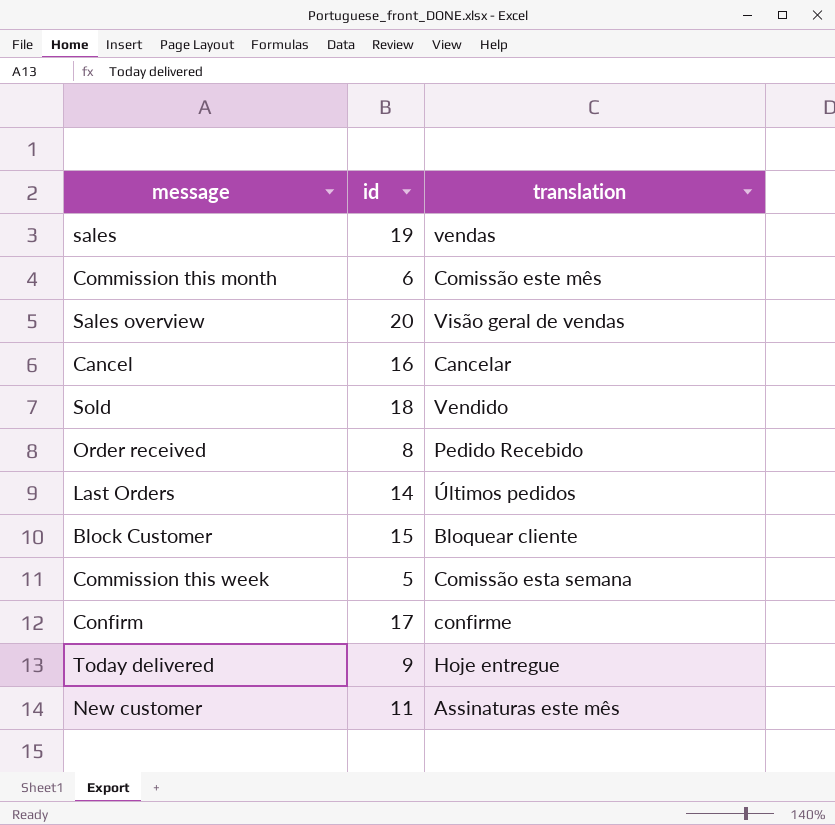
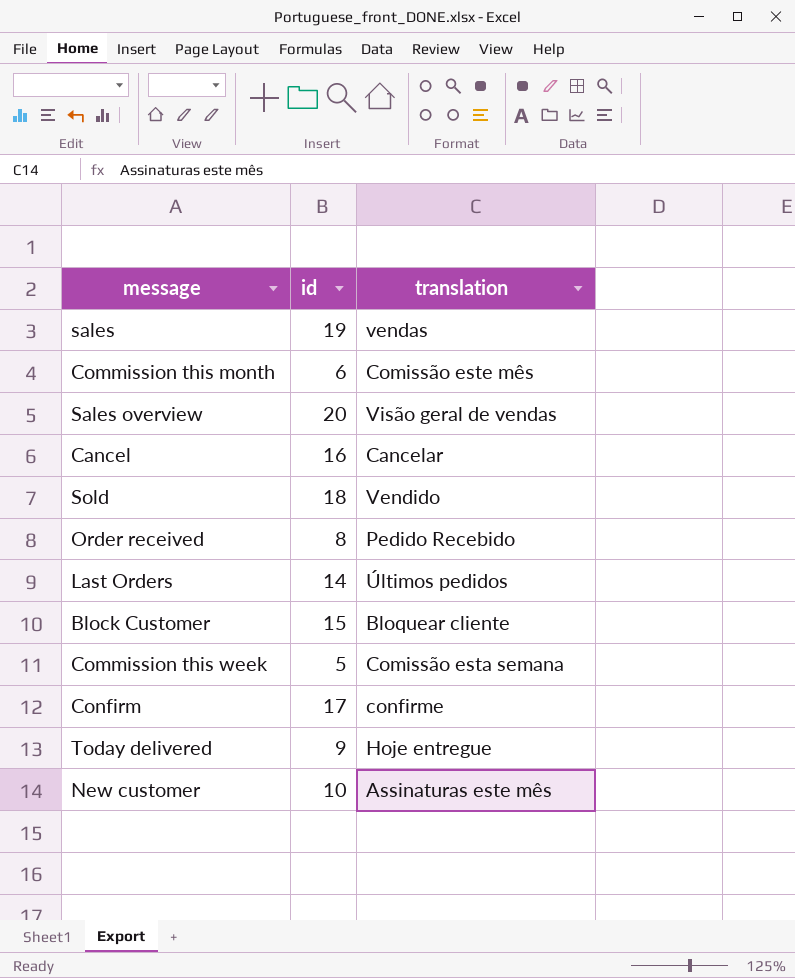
New customer | id: 11 -> 10

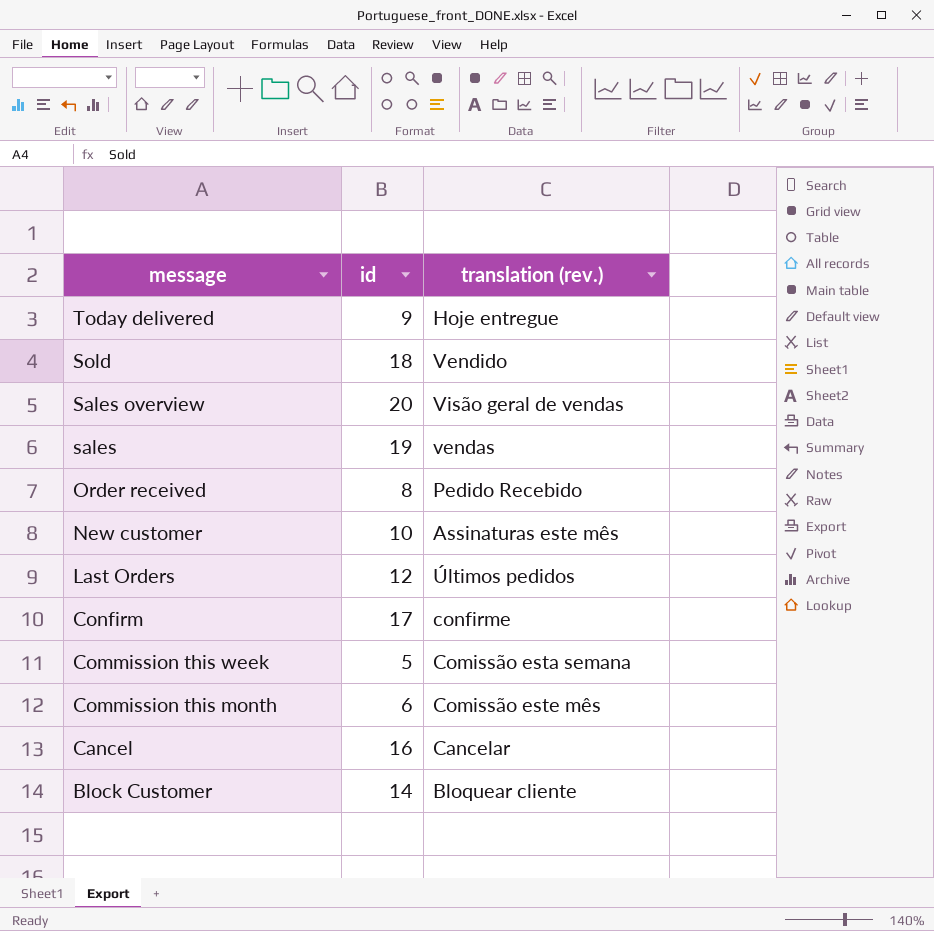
row order: none -> message descending
column name: translation -> translation (rev.)
Last Orders | id: 14 -> 12
Block Customer | id: 15 -> 14

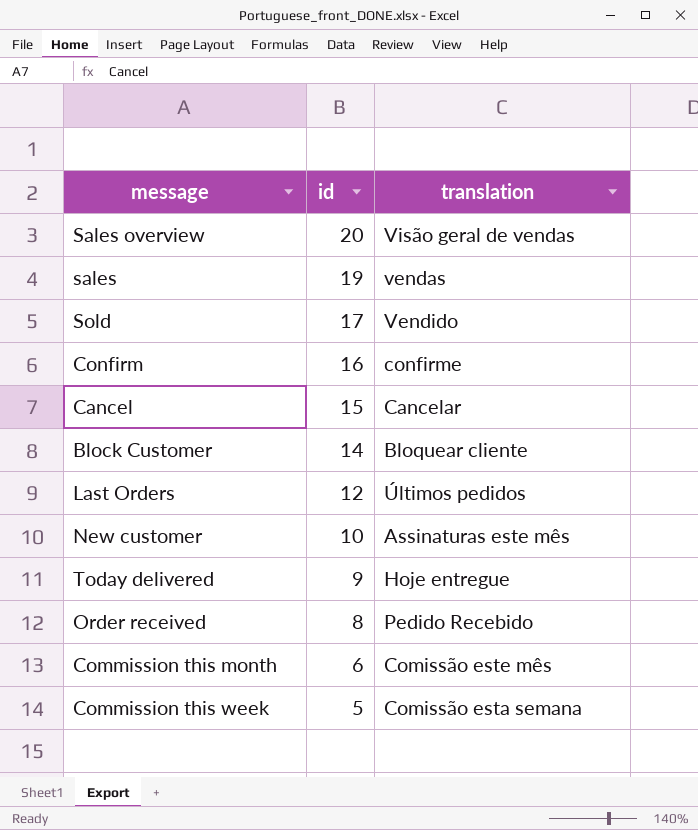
row order: message descending -> id descending
column name: translation (rev.) -> translation
Sold | id: 18 -> 17
Confirm | id: 17 -> 16
Cancel | id: 16 -> 15

